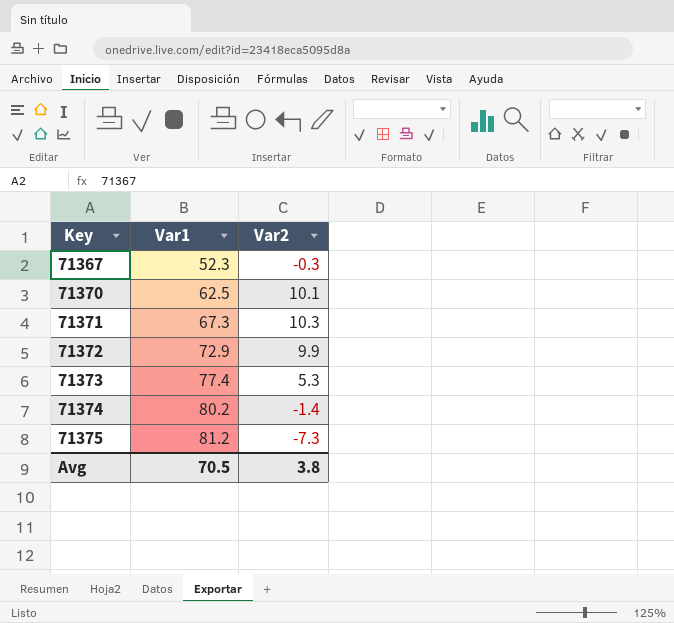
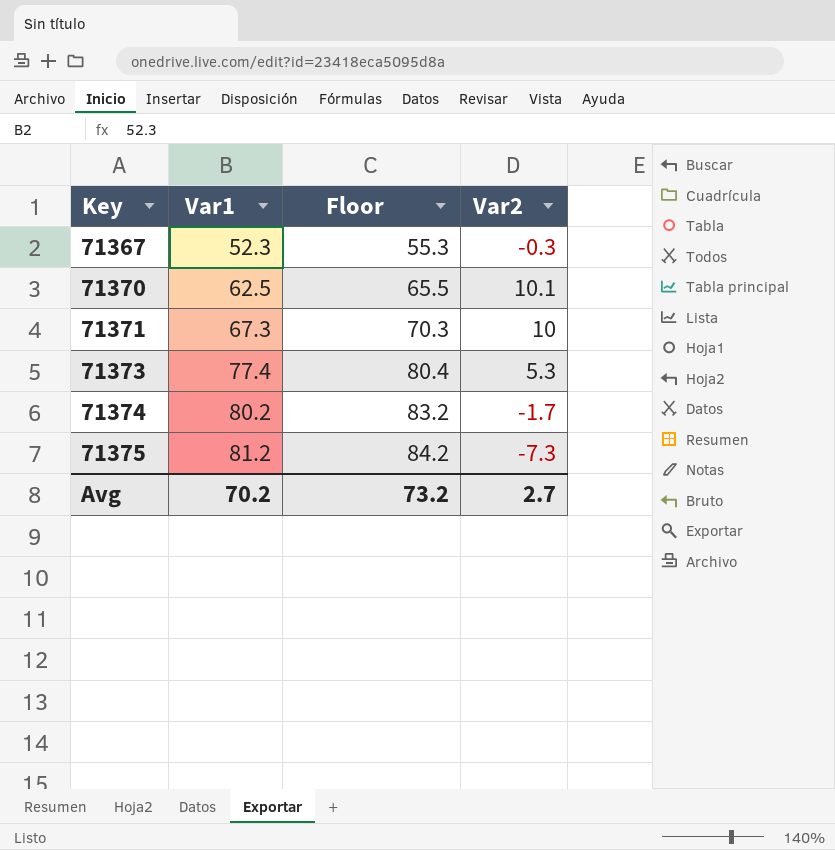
column Floor | formula: none -> [Var1] + 3
row 71372: 72.9 | 9.9 -> none
71371 | Var2: 10.3 -> 10
71374 | Var2: -1.4 -> -1.7
Avg | Var1: 70.5 -> 70.2
Avg | Var2: 3.8 -> 2.7

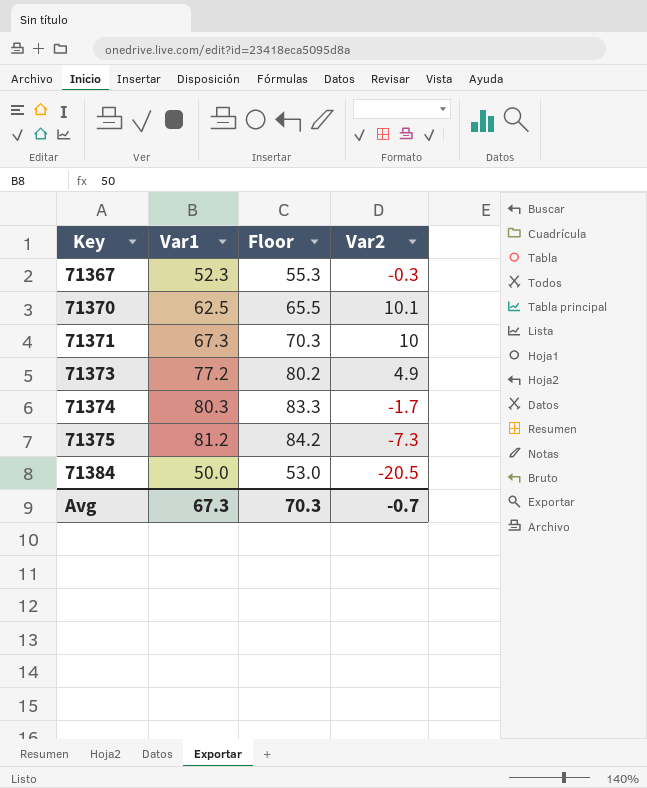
71373 | Var1: 77.4 -> 77.2
71373 | Floor: 80.4 -> 80.2
71373 | Var2: 5.3 -> 4.9
71374 | Var1: 80.2 -> 80.3
71374 | Floor: 83.2 -> 83.3
row 71384: none -> 50.0 | 53.0 | -20.5
Avg | Var1: 70.2 -> 67.3
Avg | Floor: 73.2 -> 70.3
Avg | Var2: 2.7 -> -0.7

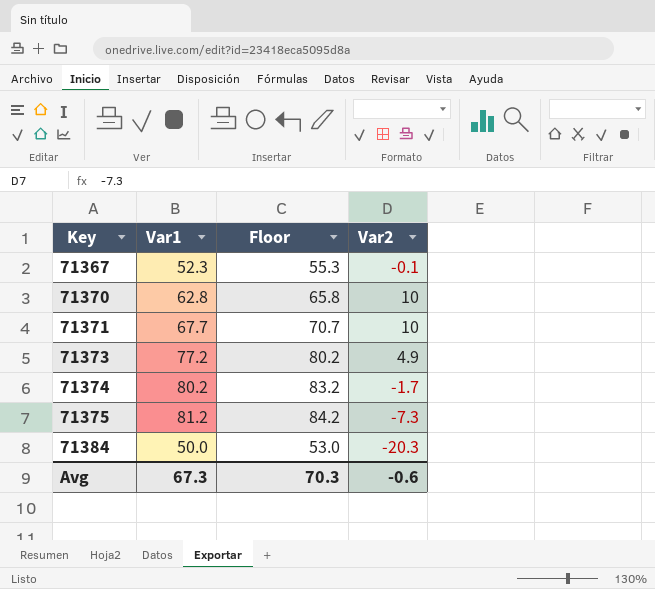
71367 | Var2: -0.3 -> -0.1
71370 | Var1: 62.5 -> 62.8
71370 | Floor: 65.5 -> 65.8
71370 | Var2: 10.1 -> 10
71371 | Var1: 67.3 -> 67.7
71371 | Floor: 70.3 -> 70.7
71374 | Var1: 80.3 -> 80.2
71374 | Floor: 83.3 -> 83.2
71384 | Var2: -20.5 -> -20.3
Avg | Var2: -0.7 -> -0.6

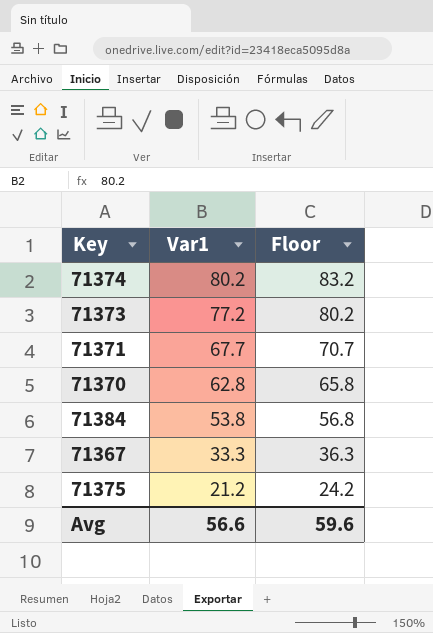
row order: Key ascending -> Var1 descending
column Var2 | position: 4 -> none
71384 | Var1: 50.0 -> 53.8
71384 | Floor: 53.0 -> 56.8
71367 | Var1: 52.3 -> 33.3
71367 | Floor: 55.3 -> 36.3
71375 | Var1: 81.2 -> 21.2
71375 | Floor: 84.2 -> 24.2
Avg | Var1: 67.3 -> 56.6
Avg | Floor: 70.3 -> 59.6

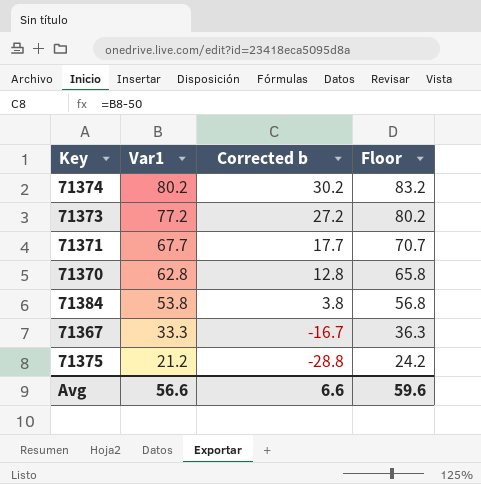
column Corrected b | formula: none -> [Var1] - 50

